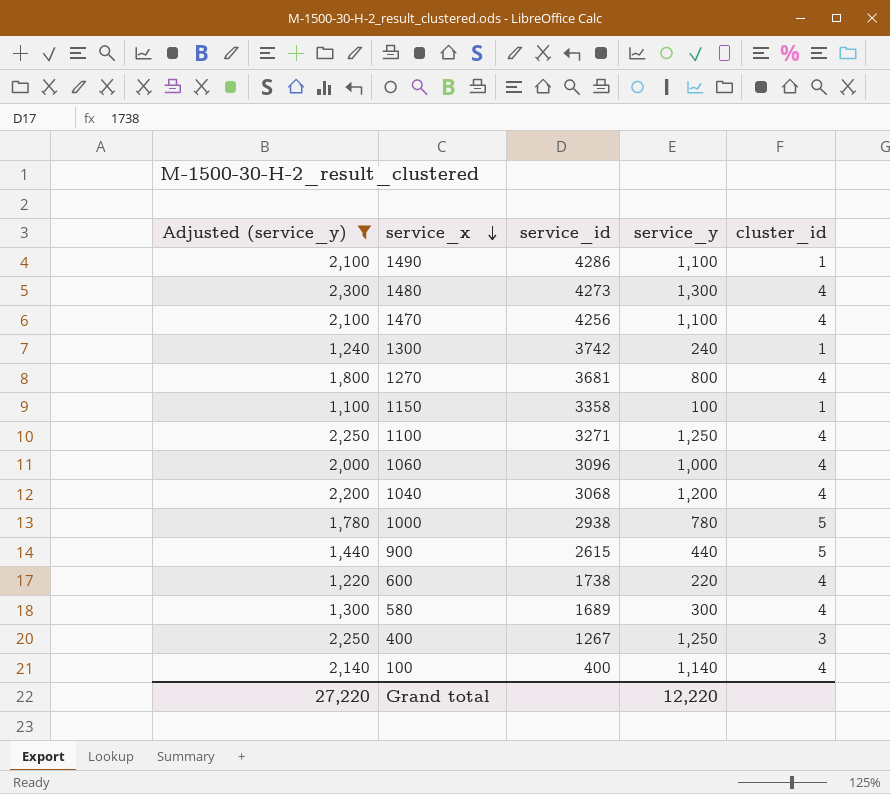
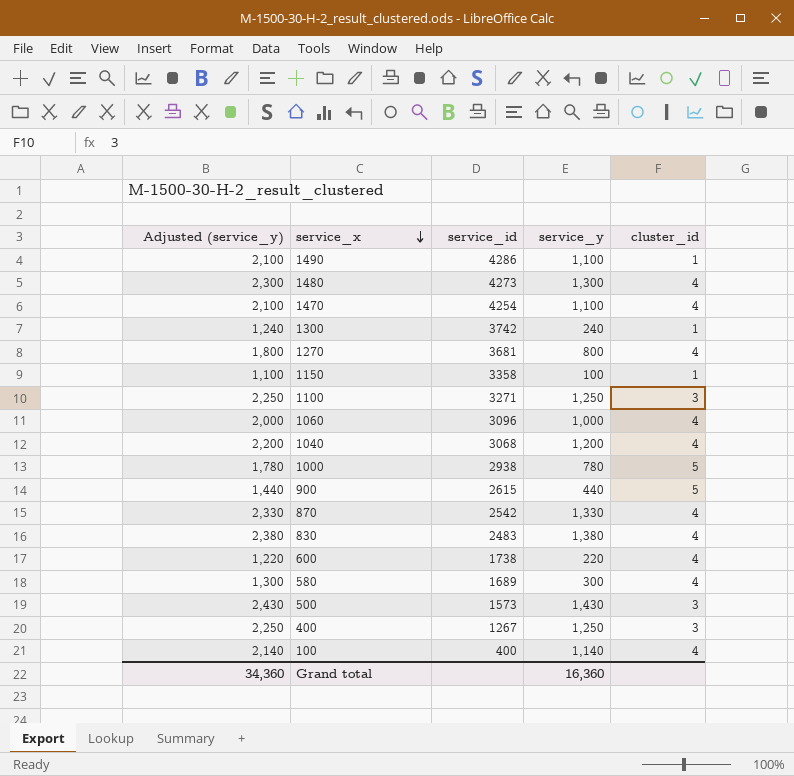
filter: Adjusted (service_y) <= 2,300 -> none
1470 | service_id: 4256 -> 4254
1100 | cluster_id: 4 -> 3
Grand total | Adjusted (service_y): 27,220 -> 34,360
Grand total | service_y: 12,220 -> 16,360

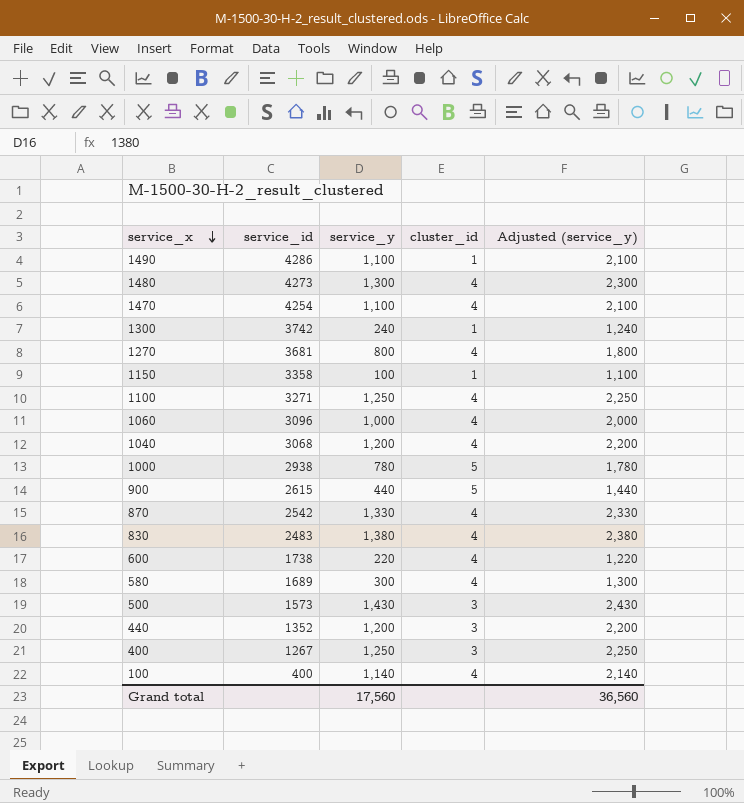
column Adjusted (service_y) | position: 1 -> 5
1100 | cluster_id: 3 -> 4
row 440: none -> 1352 | 1,200 | 3 | 2,200
Grand total | service_y: 16,360 -> 17,560
Grand total | Adjusted (service_y): 34,360 -> 36,560

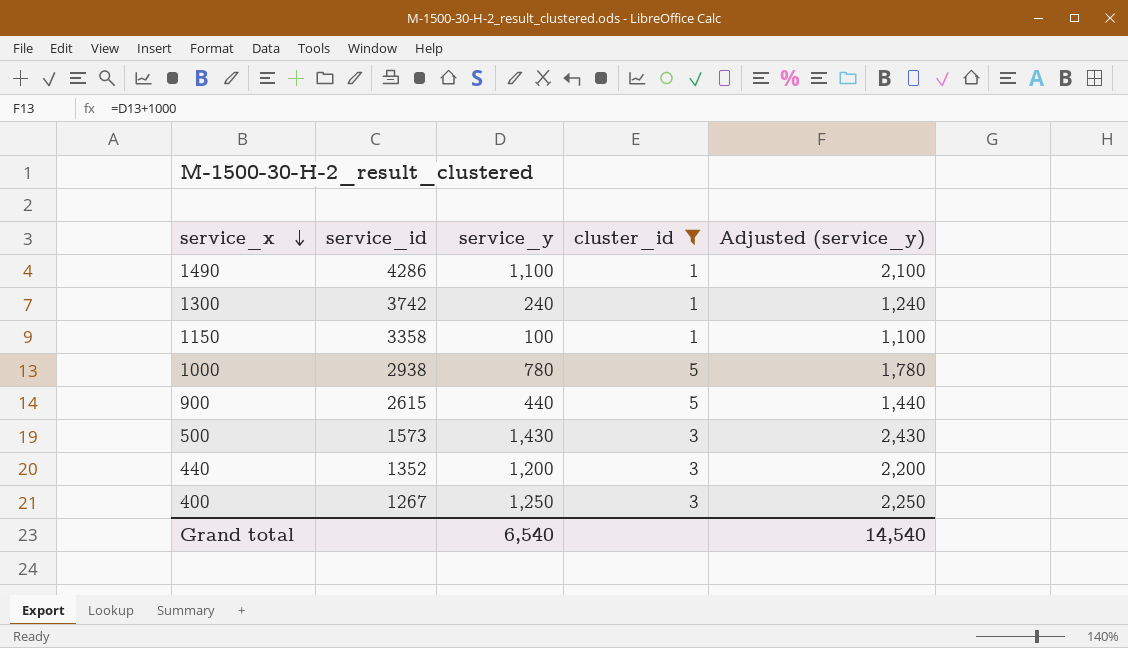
filter: none -> cluster_id != 4
Grand total | service_y: 17,560 -> 6,540
Grand total | Adjusted (service_y): 36,560 -> 14,540

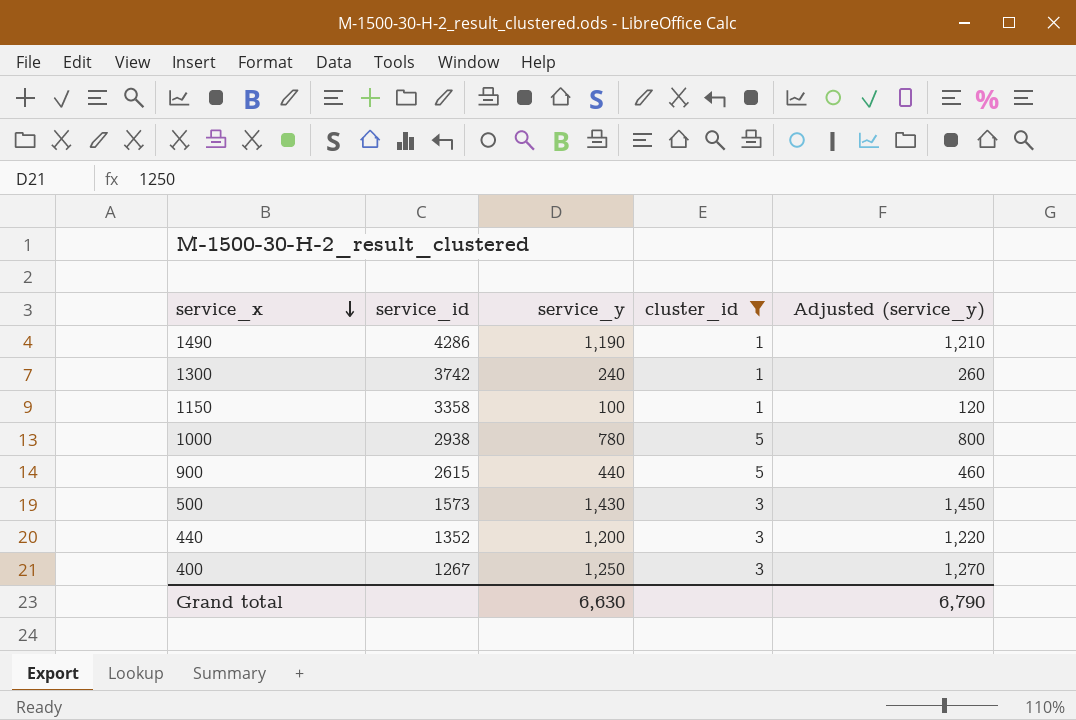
column Adjusted (service_y) | formula: [service_y] + 1000 -> [service_y] + 20
1490 | service_y: 1,100 -> 1,190
Grand total | service_y: 6,540 -> 6,630
Grand total | Adjusted (service_y): 14,540 -> 6,790

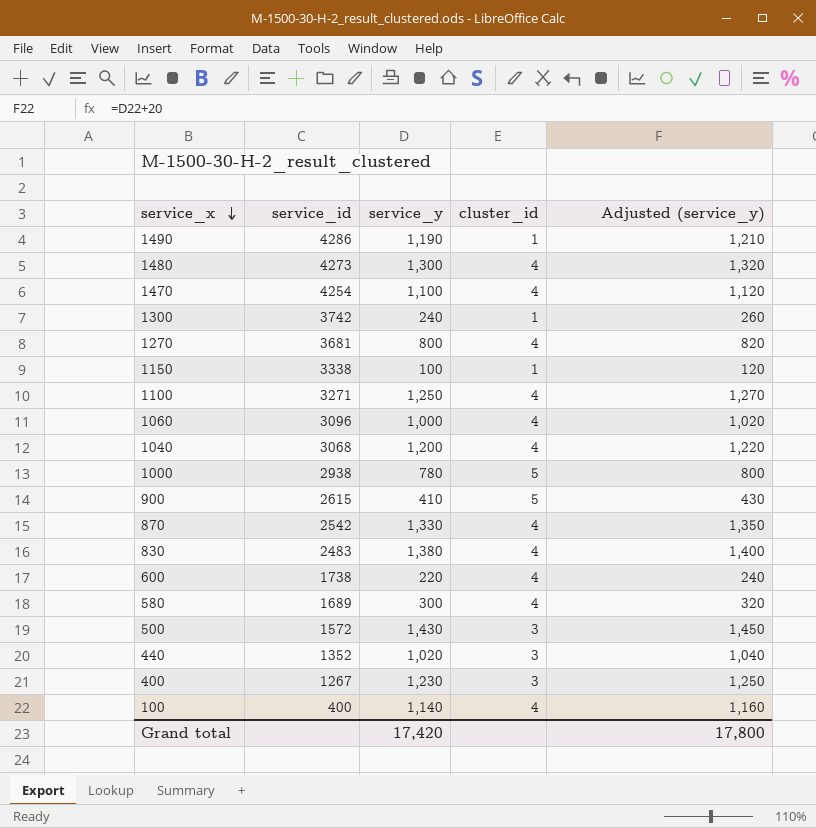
filter: cluster_id != 4 -> none
1150 | service_id: 3358 -> 3338
900 | service_y: 440 -> 410
900 | Adjusted (service_y): 460 -> 430
500 | service_id: 1573 -> 1572
440 | service_y: 1,200 -> 1,020
440 | Adjusted (service_y): 1,220 -> 1,040
400 | service_y: 1,250 -> 1,230
400 | Adjusted (service_y): 1,270 -> 1,250
Grand total | service_y: 6,630 -> 17,420
Grand total | Adjusted (service_y): 6,790 -> 17,800

